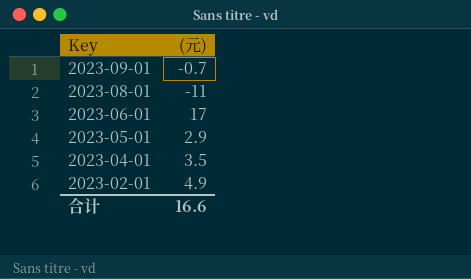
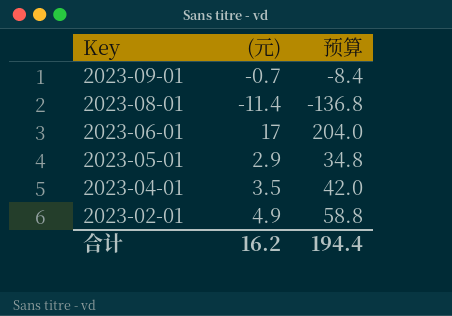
column 预算 | formula: none -> [(元)] * 12
2023-08-01 | (元): -11 -> -11.4
合计 | (元): 16.6 -> 16.2

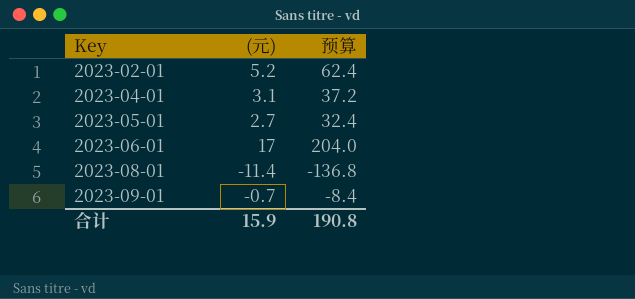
row order: Key descending -> Key ascending
2023-02-01 | (元): 4.9 -> 5.2
2023-02-01 | 预算: 58.8 -> 62.4
2023-04-01 | (元): 3.5 -> 3.1
2023-04-01 | 预算: 42.0 -> 37.2
2023-05-01 | (元): 2.9 -> 2.7
2023-05-01 | 预算: 34.8 -> 32.4
合计 | (元): 16.2 -> 15.9
合计 | 预算: 194.4 -> 190.8

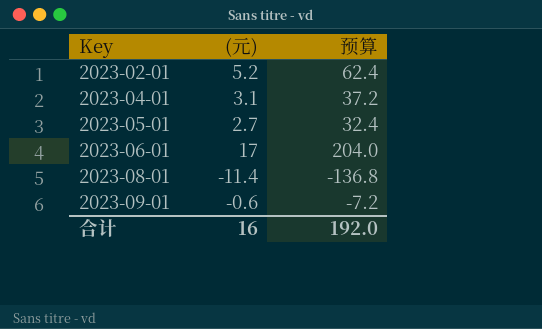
2023-09-01 | (元): -0.7 -> -0.6
2023-09-01 | 预算: -8.4 -> -7.2
合计 | (元): 15.9 -> 16
合计 | 预算: 190.8 -> 192.0

